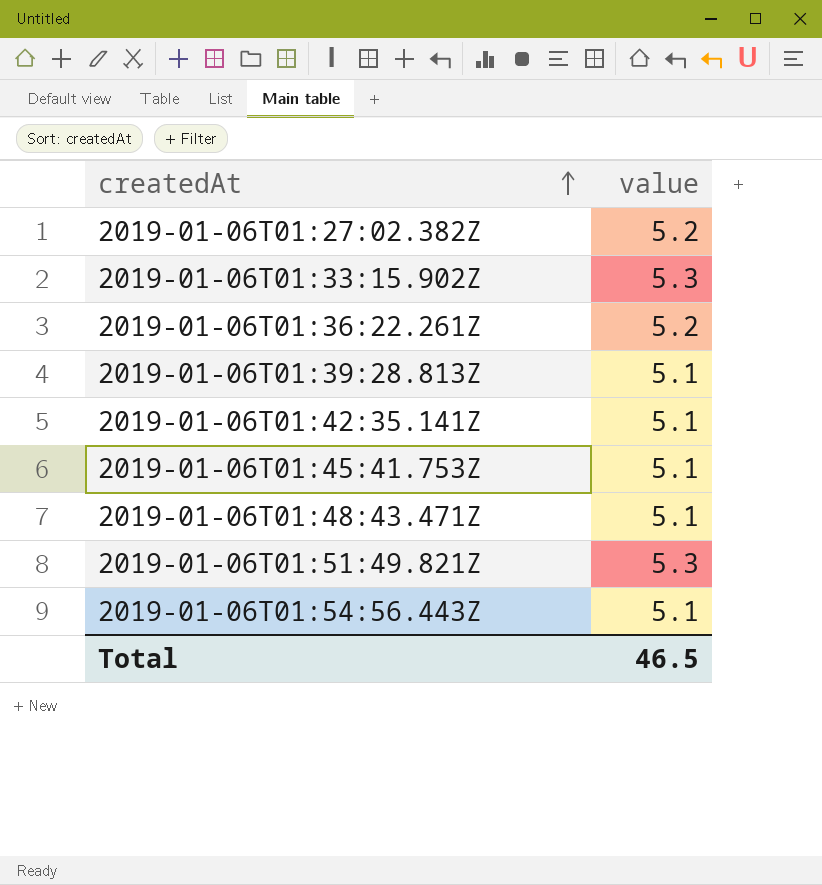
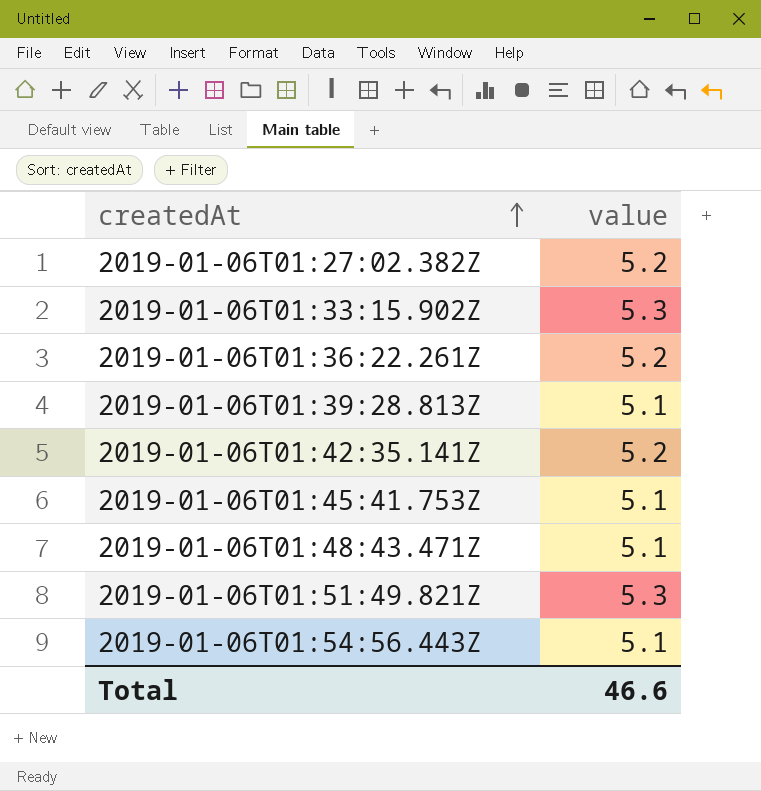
2019-01-06T01:42:35.141Z | value: 5.1 -> 5.2
Total | value: 46.5 -> 46.6

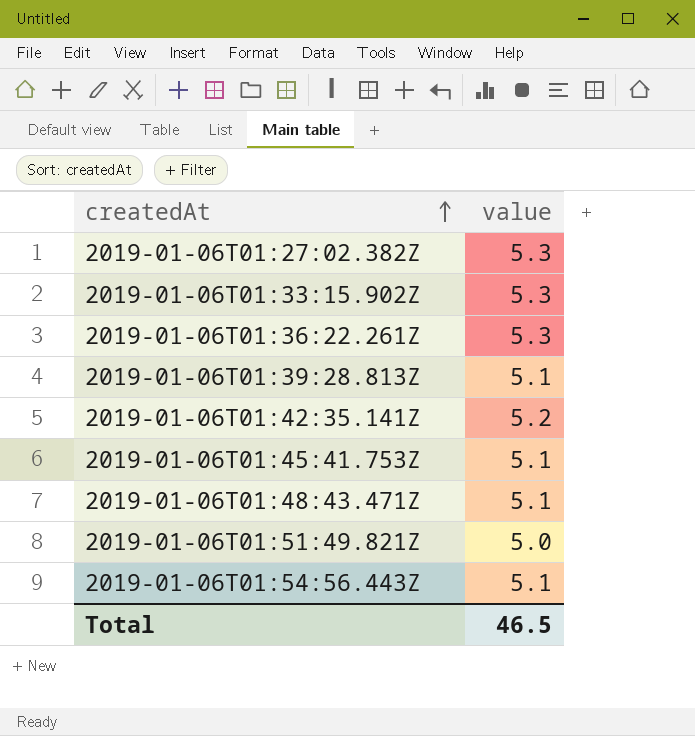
2019-01-06T01:27:02.382Z | value: 5.2 -> 5.3
2019-01-06T01:36:22.261Z | value: 5.2 -> 5.3
2019-01-06T01:51:49.821Z | value: 5.3 -> 5.0
Total | value: 46.6 -> 46.5

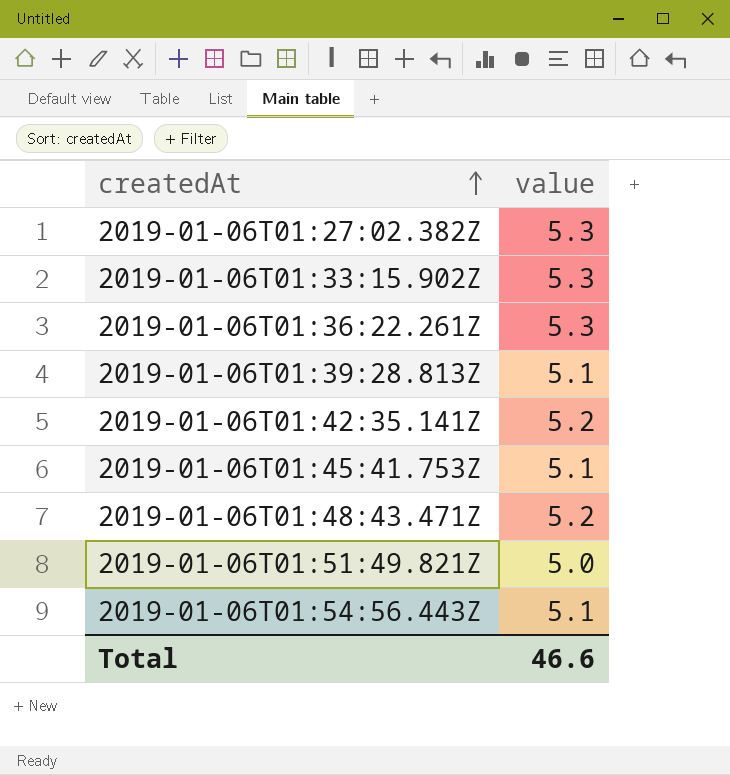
2019-01-06T01:48:43.471Z | value: 5.1 -> 5.2
Total | value: 46.5 -> 46.6

